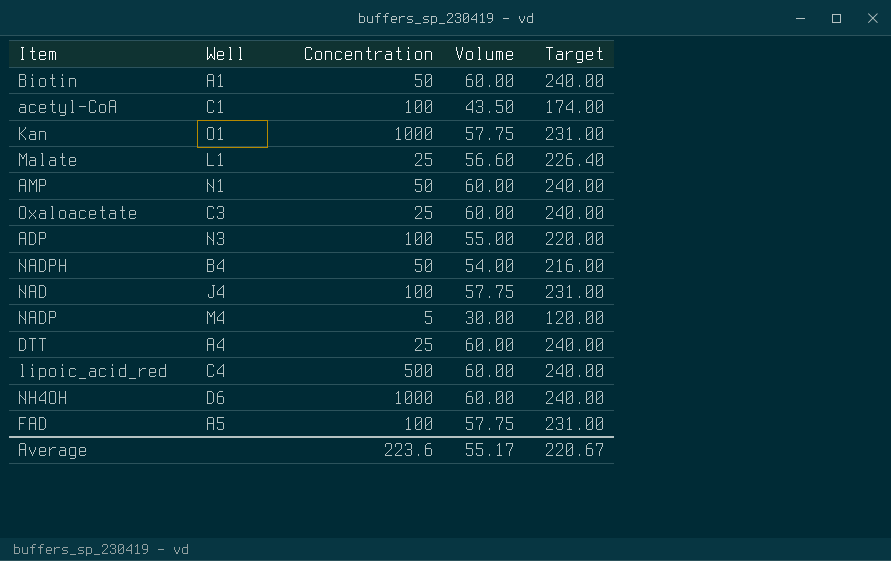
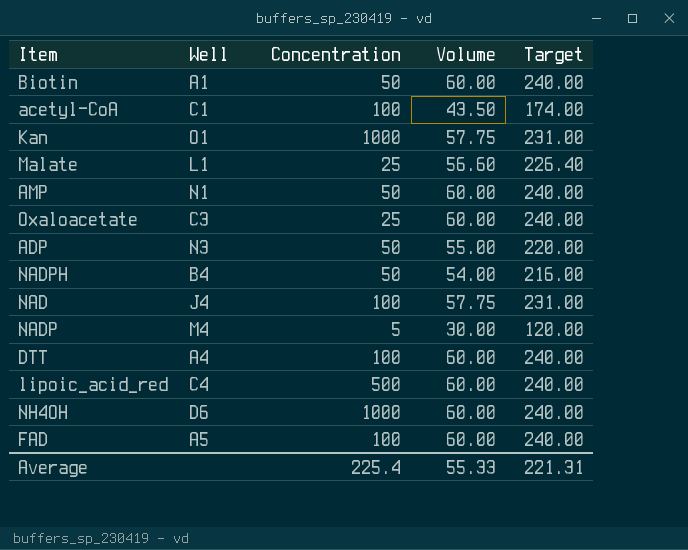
ADP | Concentration: 100 -> 50
DTT | Concentration: 25 -> 100
FAD | Volume: 57.75 -> 60.00
FAD | Target: 231.00 -> 240.00
Average | Concentration: 223.6 -> 225.4
Average | Volume: 55.17 -> 55.33
Average | Target: 220.67 -> 221.31

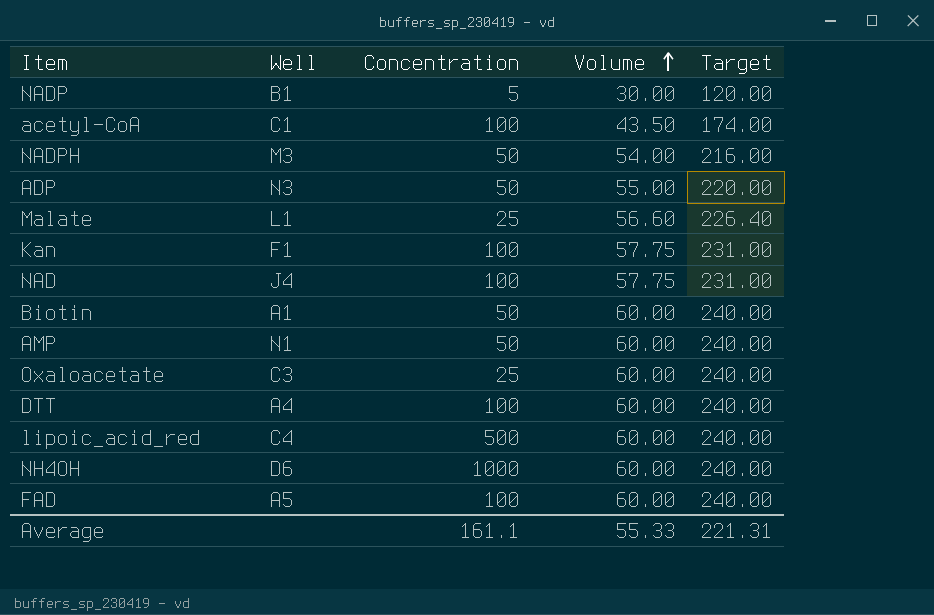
row order: none -> Volume ascending
NADP | Well: M4 -> B1
NADPH | Well: B4 -> M3
Kan | Well: O1 -> F1
Kan | Concentration: 1000 -> 100
Average | Concentration: 225.4 -> 161.1

